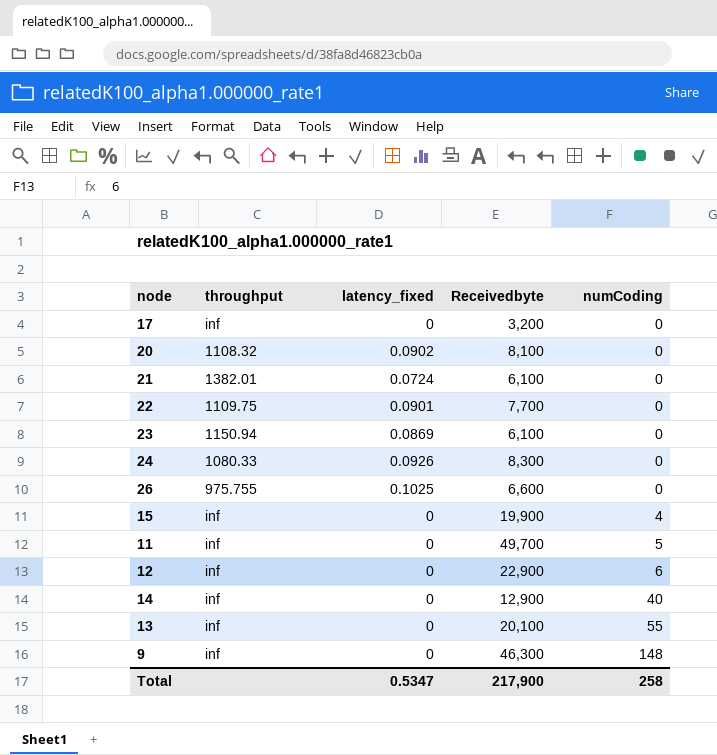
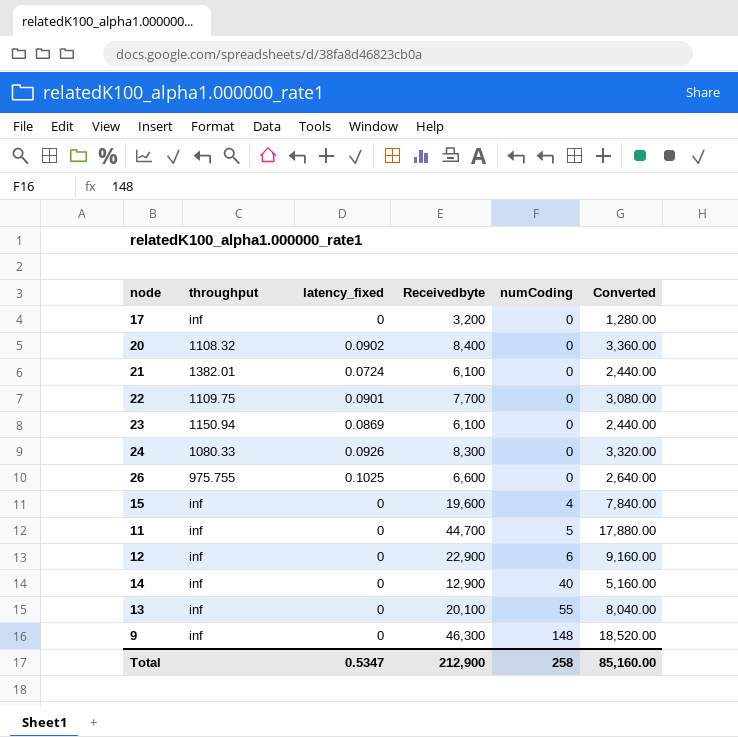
column Converted | formula: none -> [Receivedbyte] * 0.4
20 | Receivedbyte: 8,100 -> 8,400
15 | Receivedbyte: 19,900 -> 19,600
11 | Receivedbyte: 49,700 -> 44,700
Total | Receivedbyte: 217,900 -> 212,900

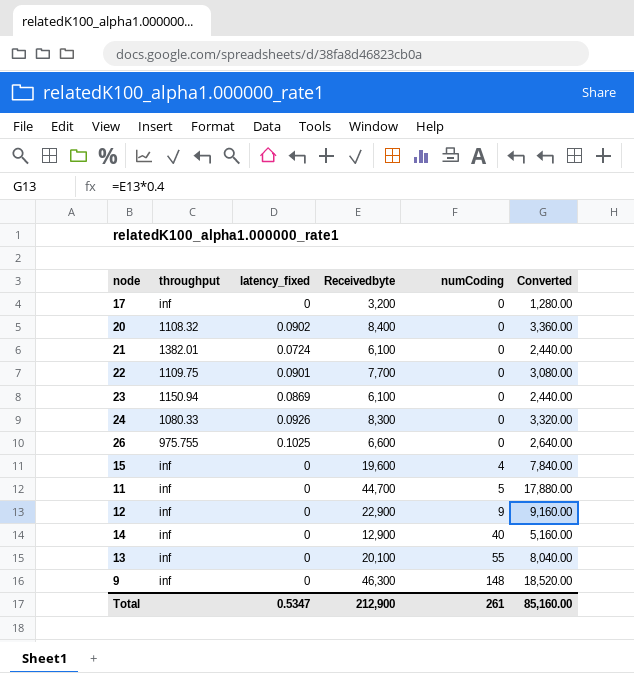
12 | numCoding: 6 -> 9
Total | numCoding: 258 -> 261

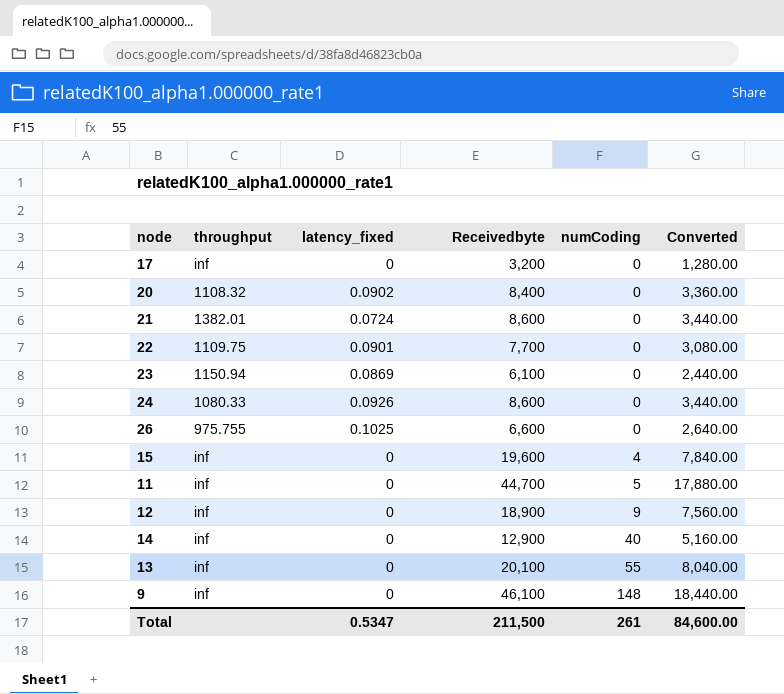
21 | Receivedbyte: 6,100 -> 8,600
21 | Converted: 2,440.00 -> 3,440.00
24 | Receivedbyte: 8,300 -> 8,600
24 | Converted: 3,320.00 -> 3,440.00
12 | Receivedbyte: 22,900 -> 18,900
12 | Converted: 9,160.00 -> 7,560.00
9 | Receivedbyte: 46,300 -> 46,100
9 | Converted: 18,520.00 -> 18,440.00
Total | Receivedbyte: 212,900 -> 211,500
Total | Converted: 85,160.00 -> 84,600.00

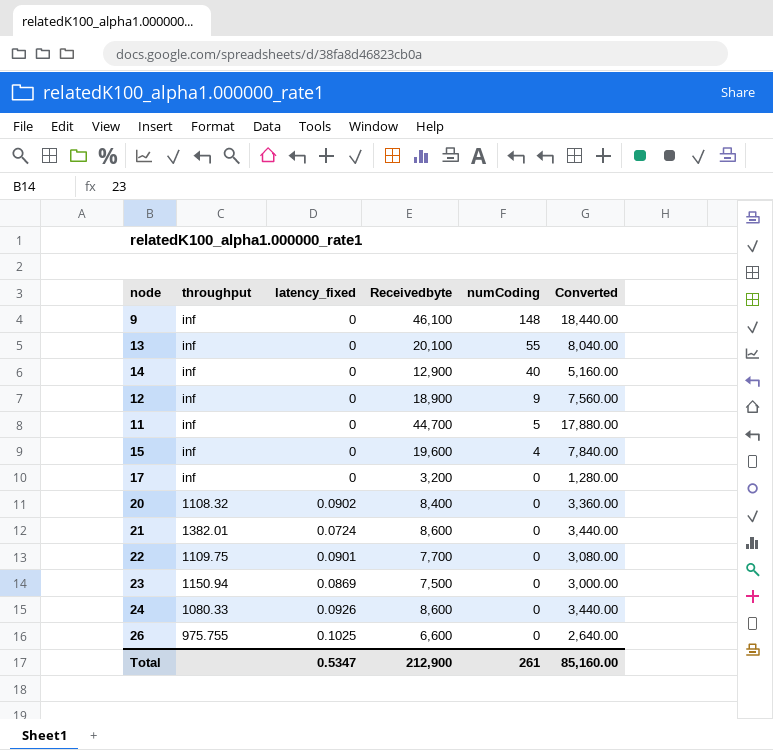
row order: numCoding ascending -> numCoding descending
23 | Receivedbyte: 6,100 -> 7,500
23 | Converted: 2,440.00 -> 3,000.00
Total | Receivedbyte: 211,500 -> 212,900
Total | Converted: 84,600.00 -> 85,160.00

